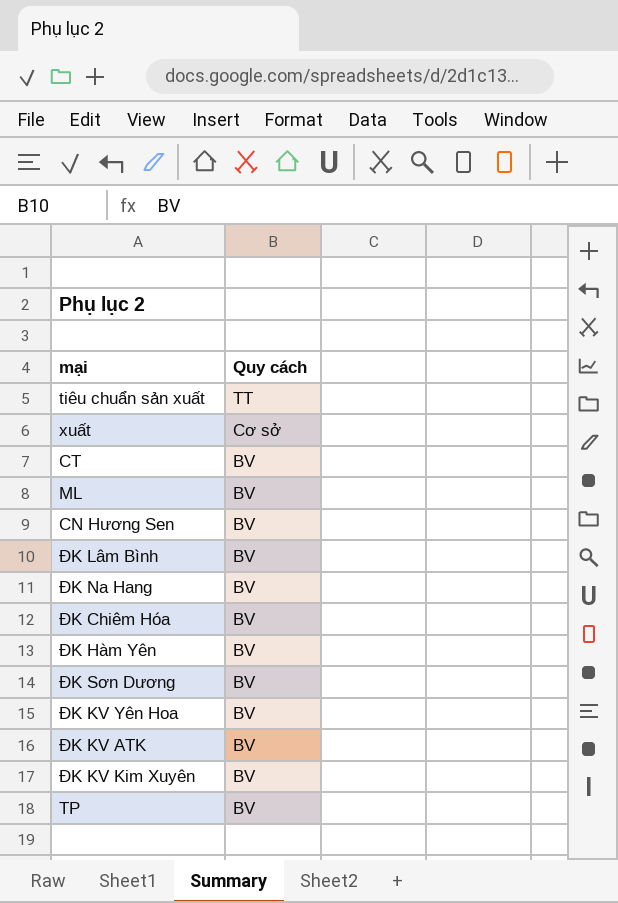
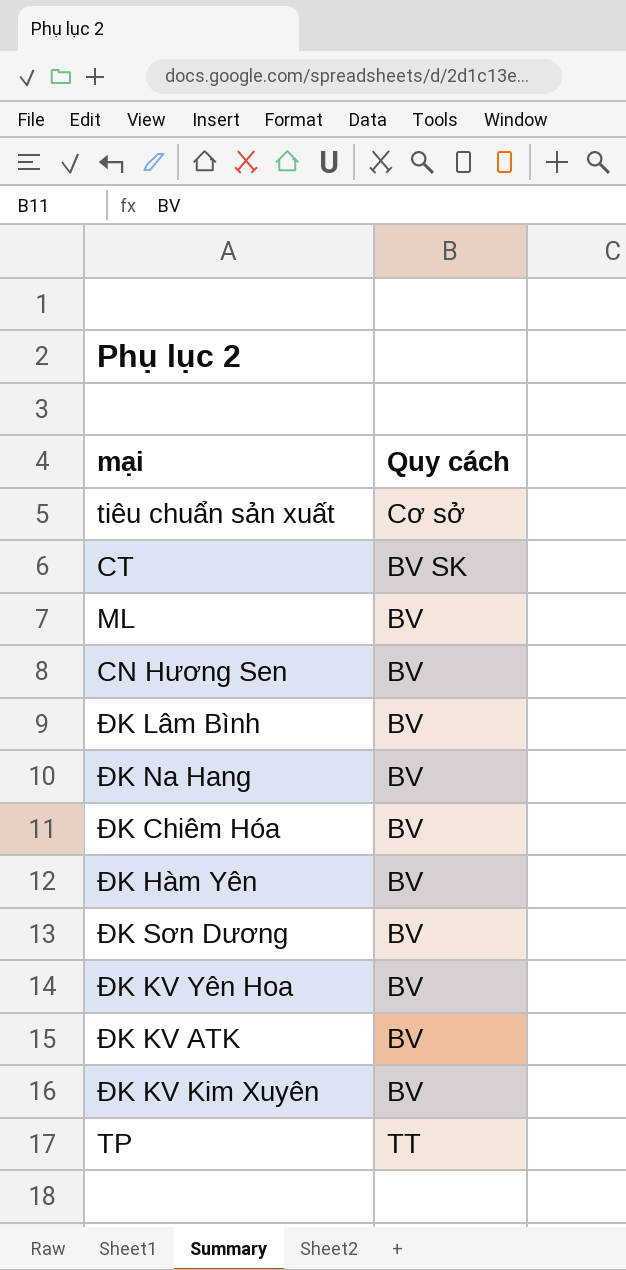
row xuất: Cơ sở -> none
tiêu chuẩn sản xuất | Quy cách: TT -> Cơ sở
CT | Quy cách: BV -> BV SK
TP | Quy cách: BV -> TT

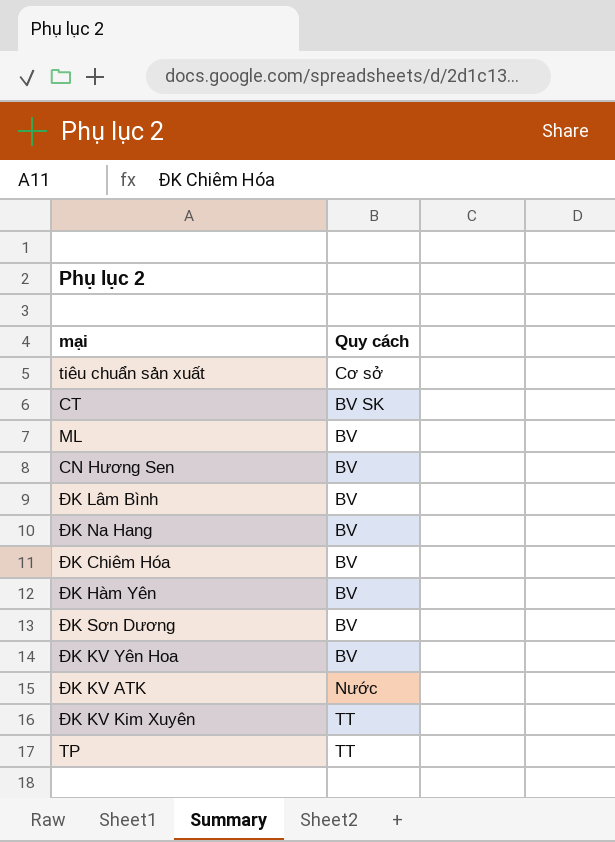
ĐK KV ATK | Quy cách: BV -> Nước
ĐK KV Kim Xuyên | Quy cách: BV -> TT

